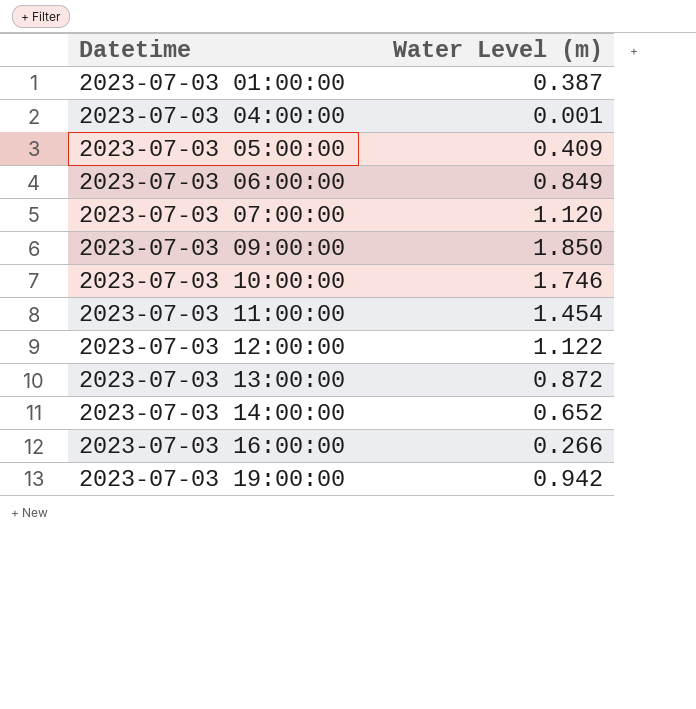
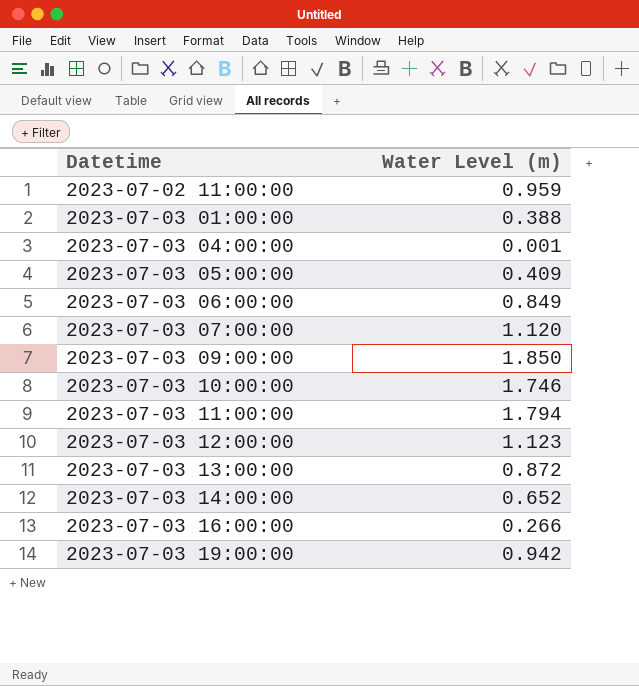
row 2023-07-02 11:00:00: none -> 0.959
2023-07-03 01:00:00 | Water Level (m): 0.387 -> 0.388
2023-07-03 11:00:00 | Water Level (m): 1.454 -> 1.794
2023-07-03 12:00:00 | Water Level (m): 1.122 -> 1.123

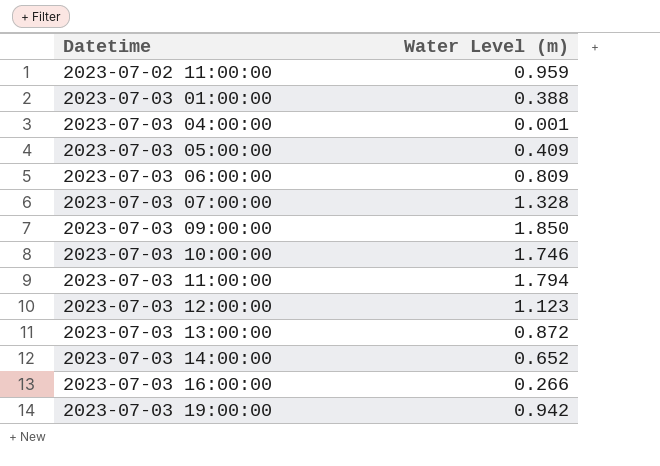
2023-07-03 06:00:00 | Water Level (m): 0.849 -> 0.809
2023-07-03 07:00:00 | Water Level (m): 1.120 -> 1.328

